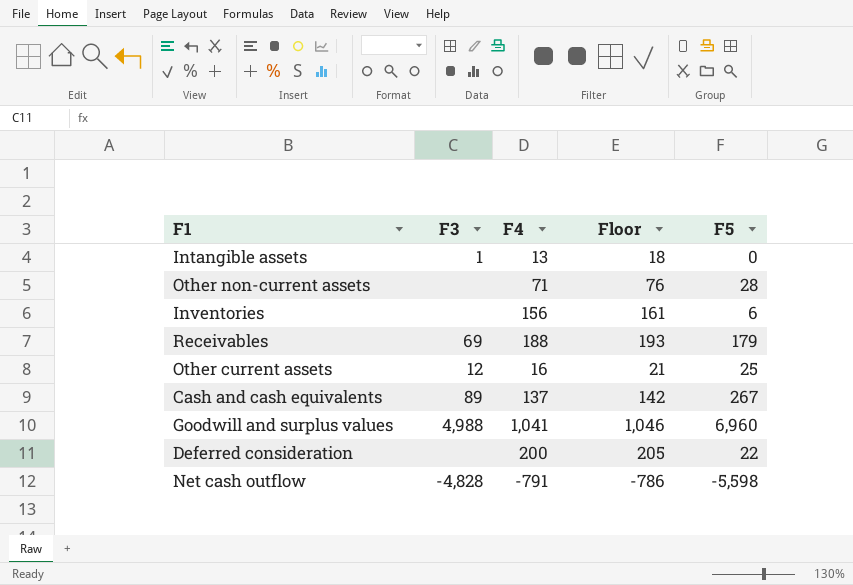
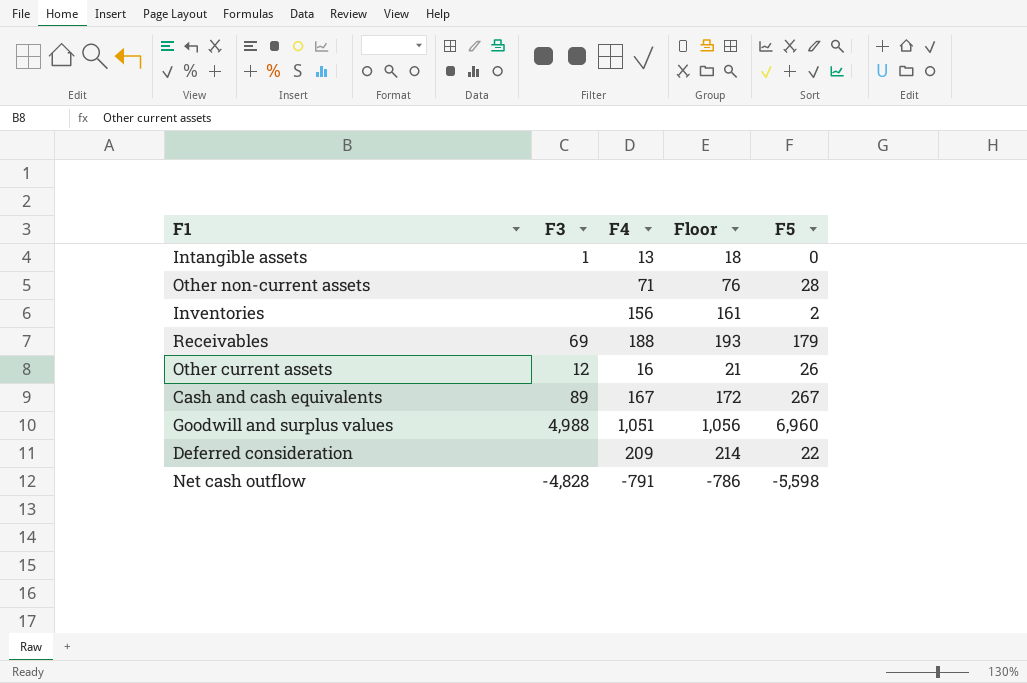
Inventories | F5: 6 -> 2
Other current assets | F5: 25 -> 26
Cash and cash equivalents | F4: 137 -> 167
Cash and cash equivalents | Floor: 142 -> 172
Goodwill and surplus values | F4: 1,041 -> 1,051
Goodwill and surplus values | Floor: 1,046 -> 1,056
Deferred consideration | F4: 200 -> 209
Deferred consideration | Floor: 205 -> 214

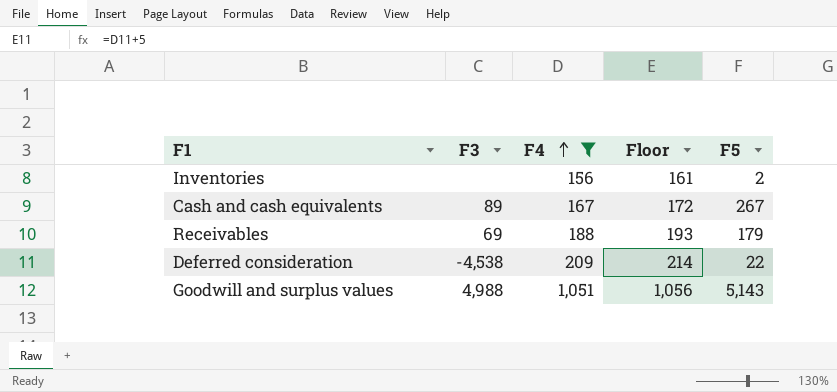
filter: none -> F4 >= 156
row order: none -> F4 ascending
Deferred consideration | F3: none -> -4,538
Goodwill and surplus values | F5: 6,960 -> 5,143

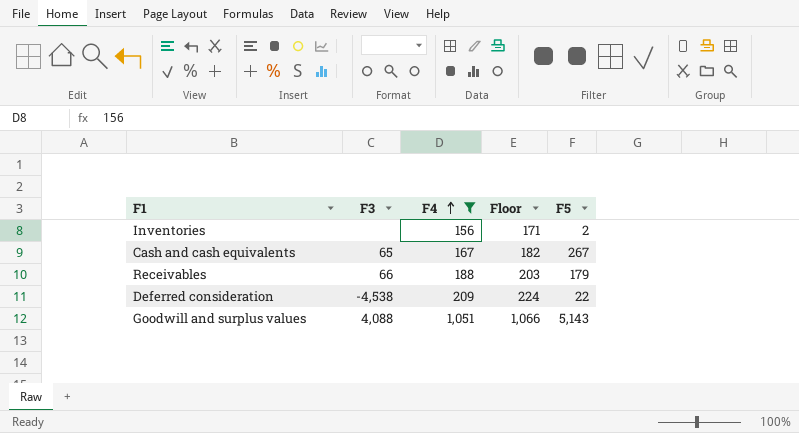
column Floor | formula: [F4] + 5 -> [F4] + 15
Cash and cash equivalents | F3: 89 -> 65
Receivables | F3: 69 -> 66
Goodwill and surplus values | F3: 4,988 -> 4,088

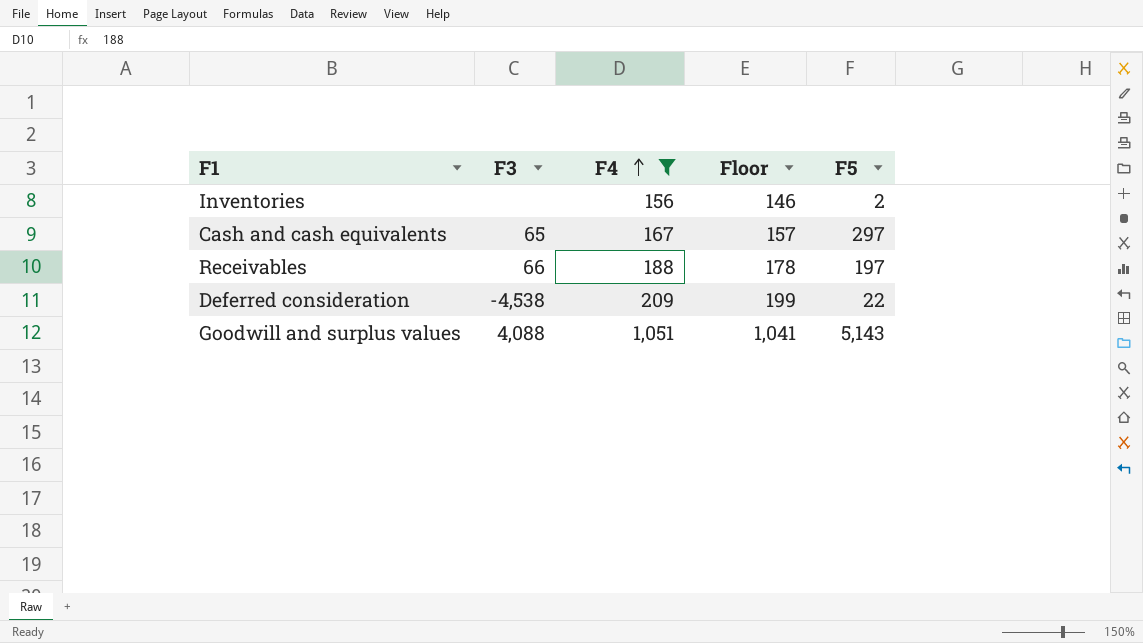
column Floor | formula: [F4] + 15 -> [F4] - 10
Cash and cash equivalents | F5: 267 -> 297
Receivables | F5: 179 -> 197

